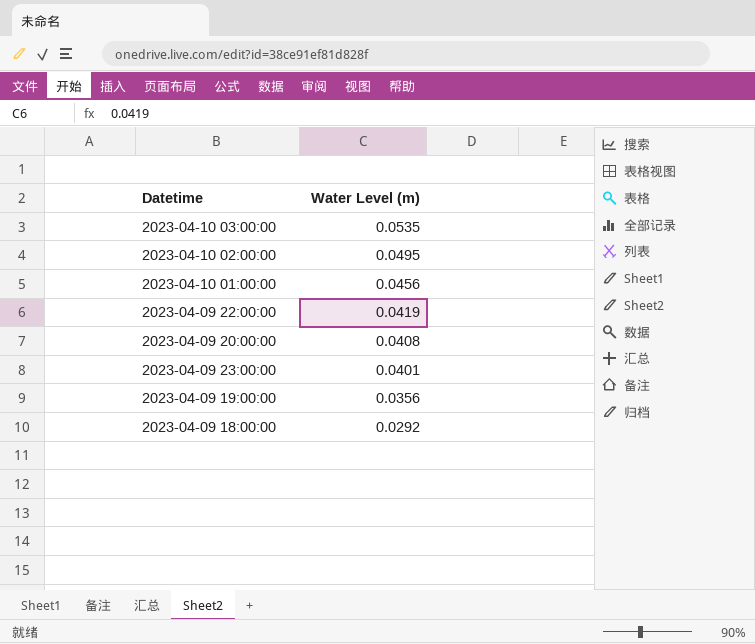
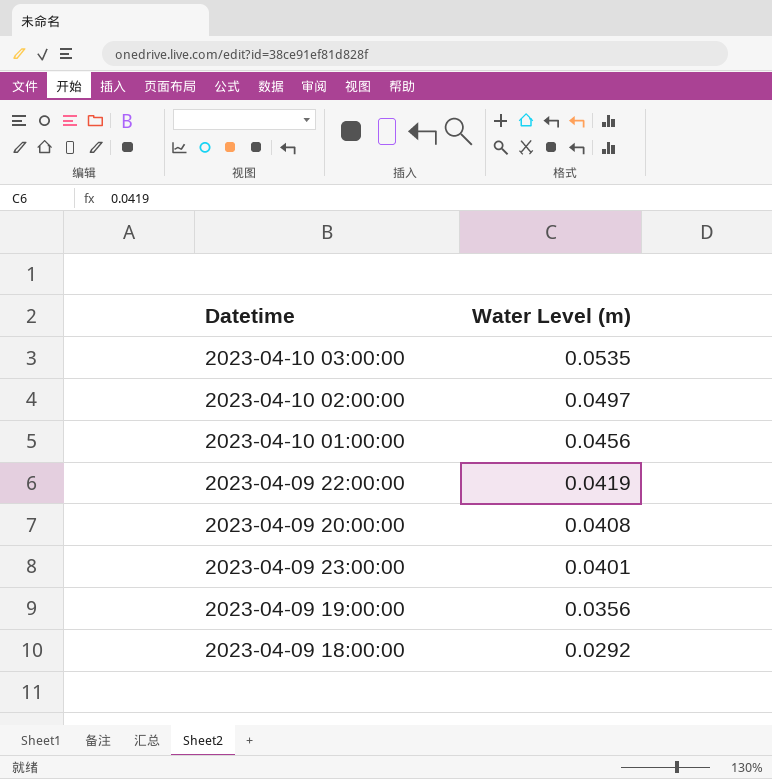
2023-04-10 02:00:00 | Water Level (m): 0.0495 -> 0.0497

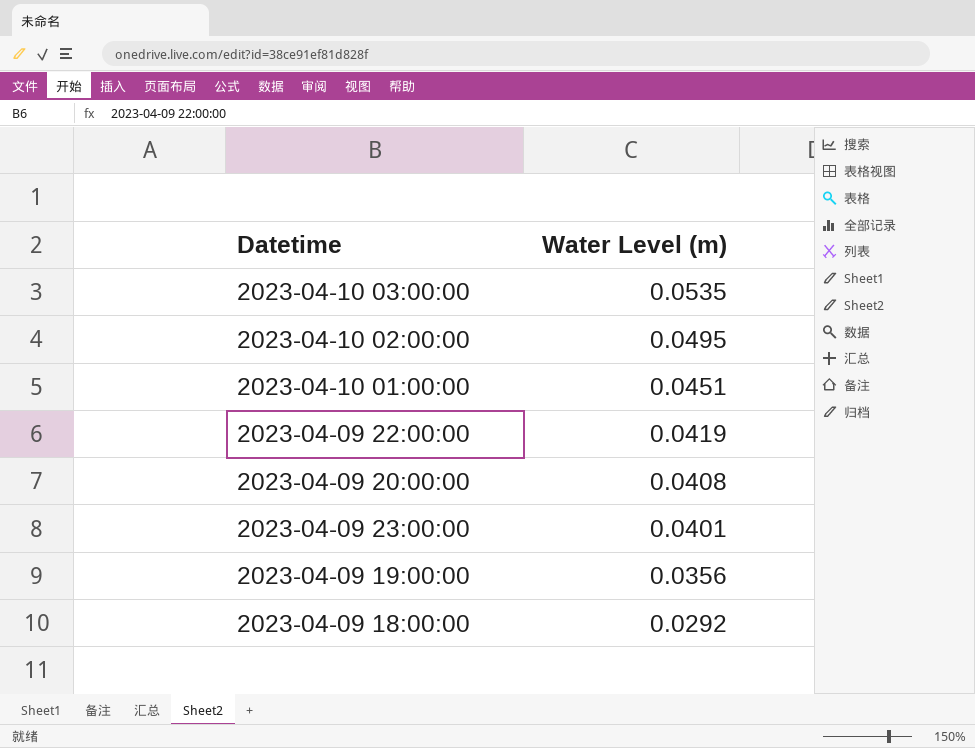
2023-04-10 02:00:00 | Water Level (m): 0.0497 -> 0.0495
2023-04-10 01:00:00 | Water Level (m): 0.0456 -> 0.0451

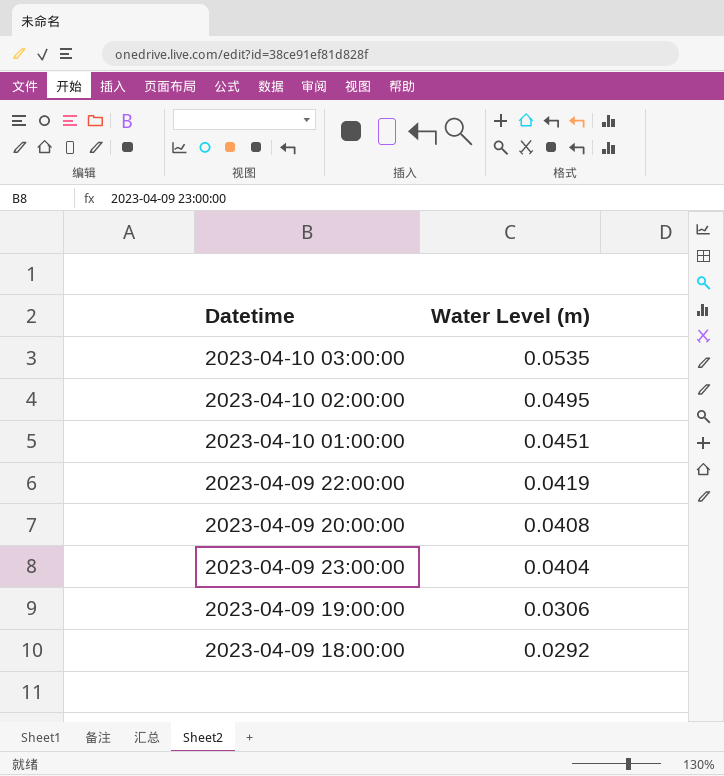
2023-04-09 23:00:00 | Water Level (m): 0.0401 -> 0.0404
2023-04-09 19:00:00 | Water Level (m): 0.0356 -> 0.0306

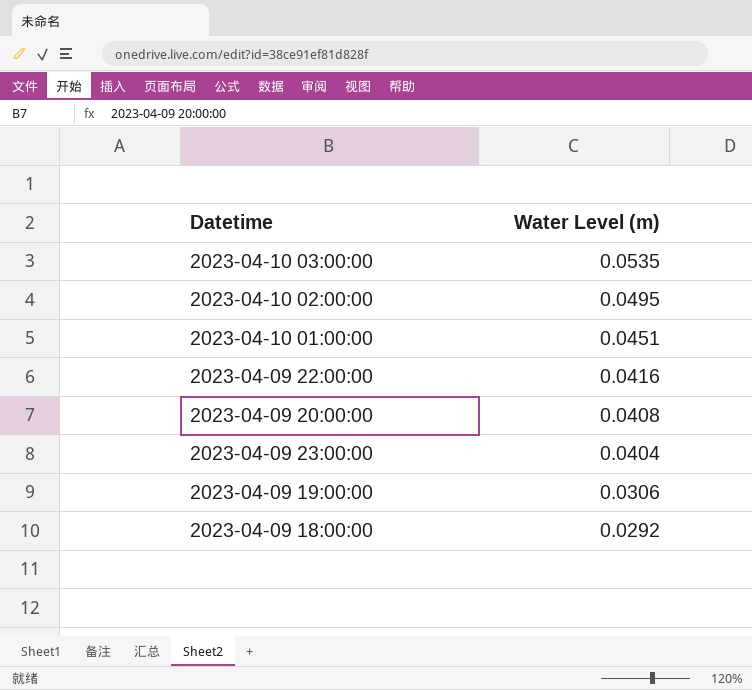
2023-04-09 22:00:00 | Water Level (m): 0.0419 -> 0.0416

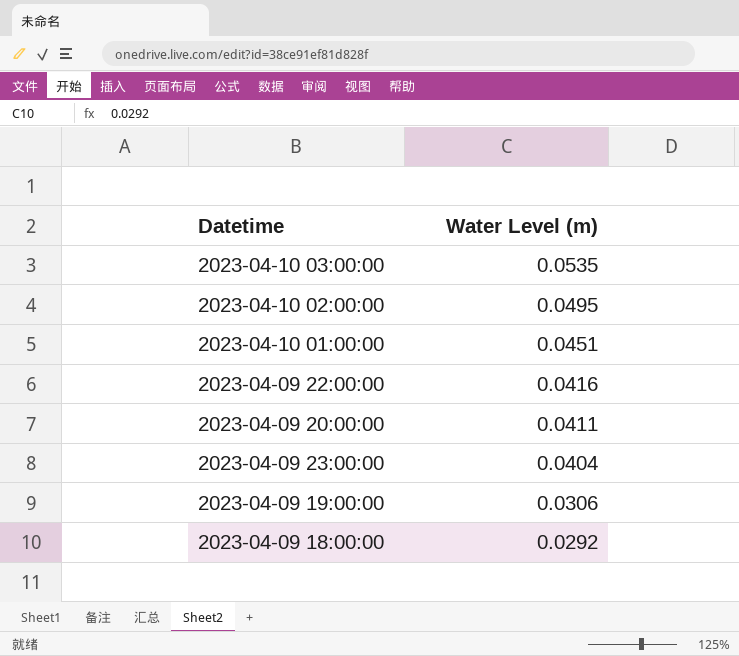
2023-04-09 20:00:00 | Water Level (m): 0.0408 -> 0.0411

